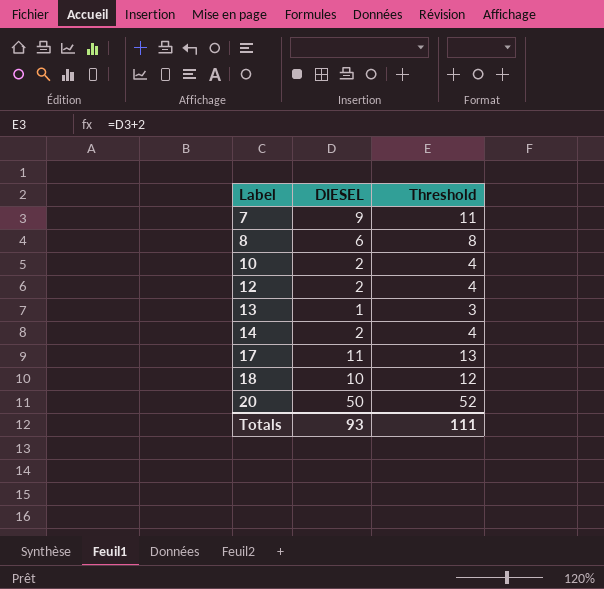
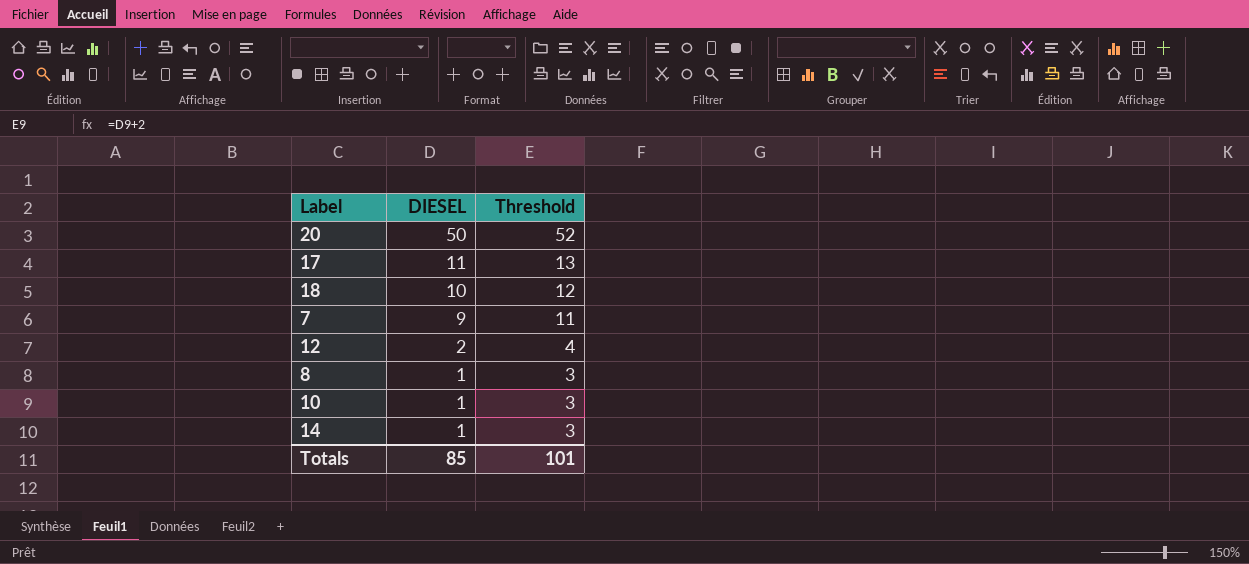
row order: Label ascending -> DIESEL descending
row 13: 1 | 3 -> none
8 | DIESEL: 6 -> 1
8 | Threshold: 8 -> 3
10 | DIESEL: 2 -> 1
10 | Threshold: 4 -> 3
14 | DIESEL: 2 -> 1
14 | Threshold: 4 -> 3
Totals | DIESEL: 93 -> 85
Totals | Threshold: 111 -> 101

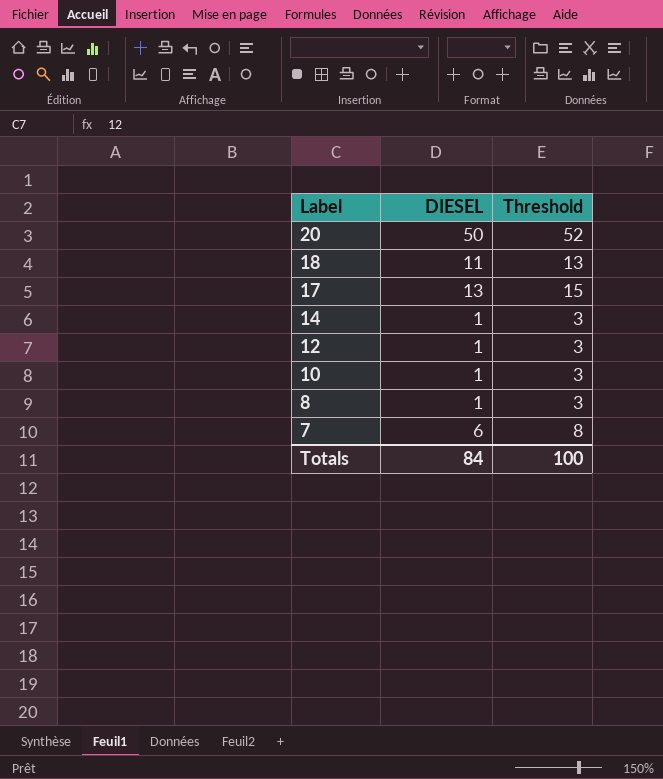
row order: DIESEL descending -> Label descending
18 | DIESEL: 10 -> 11
18 | Threshold: 12 -> 13
17 | DIESEL: 11 -> 13
17 | Threshold: 13 -> 15
12 | DIESEL: 2 -> 1
12 | Threshold: 4 -> 3
7 | DIESEL: 9 -> 6
7 | Threshold: 11 -> 8
Totals | DIESEL: 85 -> 84
Totals | Threshold: 101 -> 100

